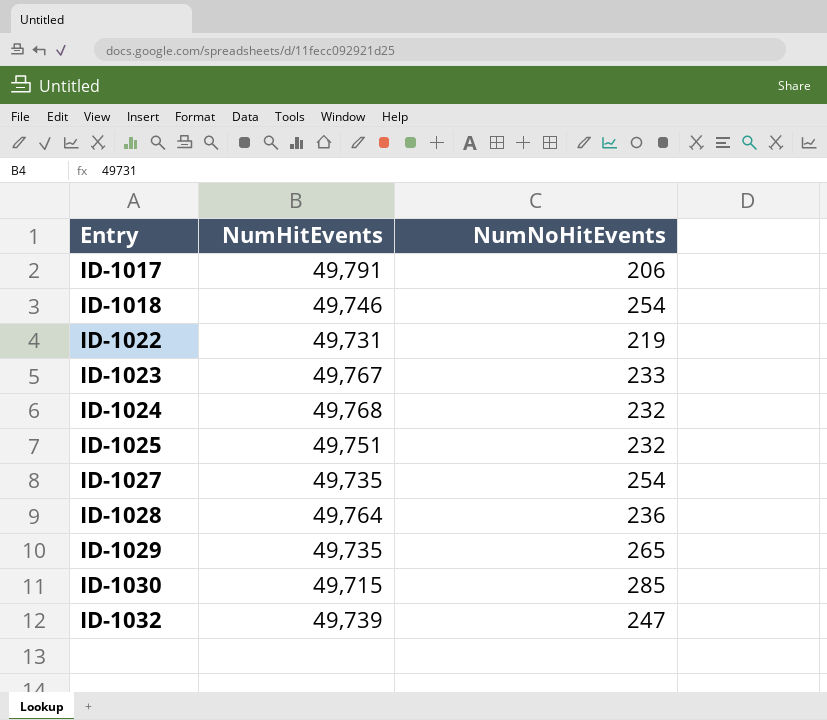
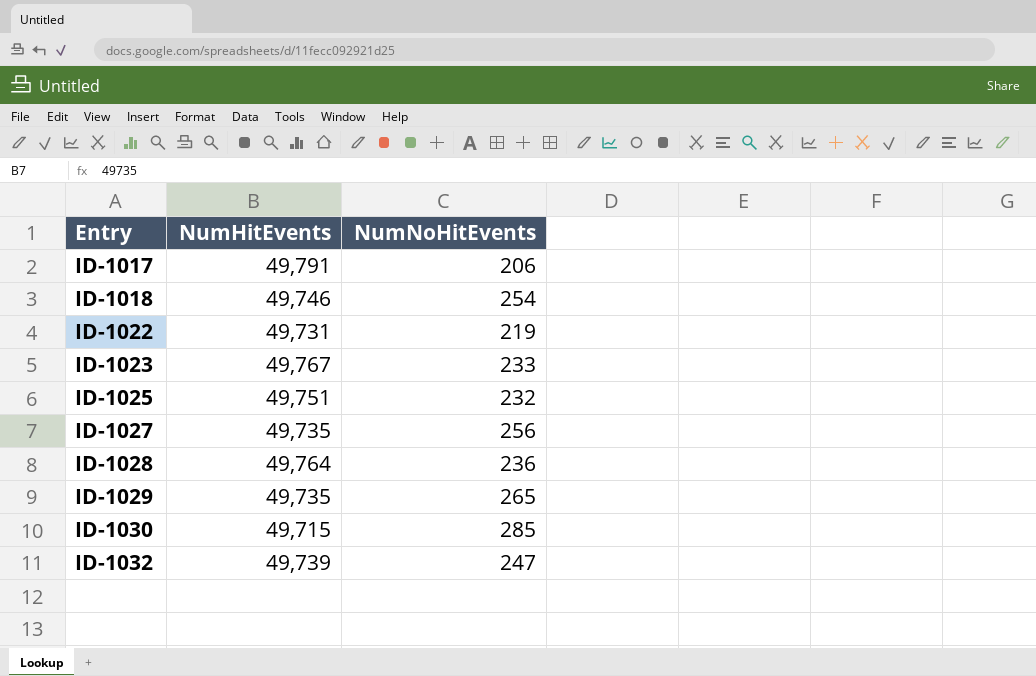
row ID-1024: 49,768 | 232 -> none
ID-1027 | NumNoHitEvents: 254 -> 256

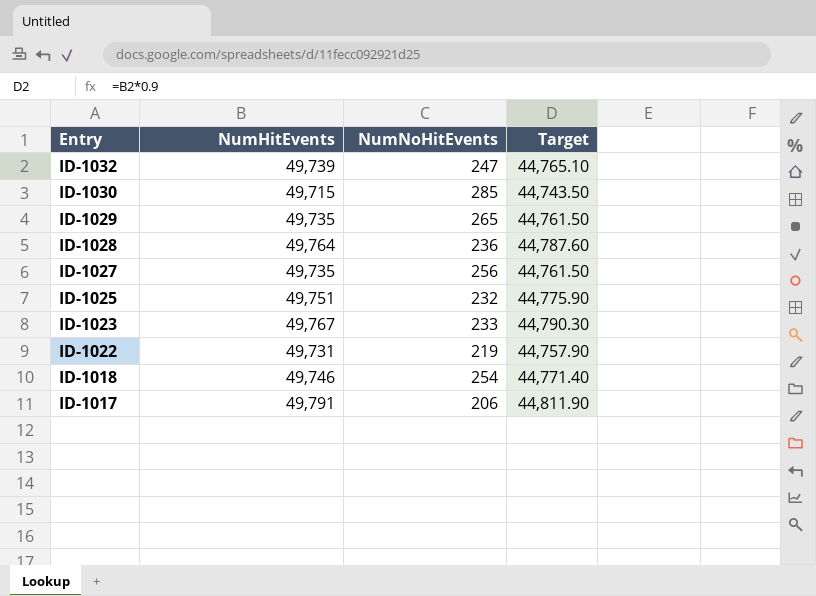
row order: Entry ascending -> Entry descending
column Target | formula: none -> [NumHitEvents] * 0.9

